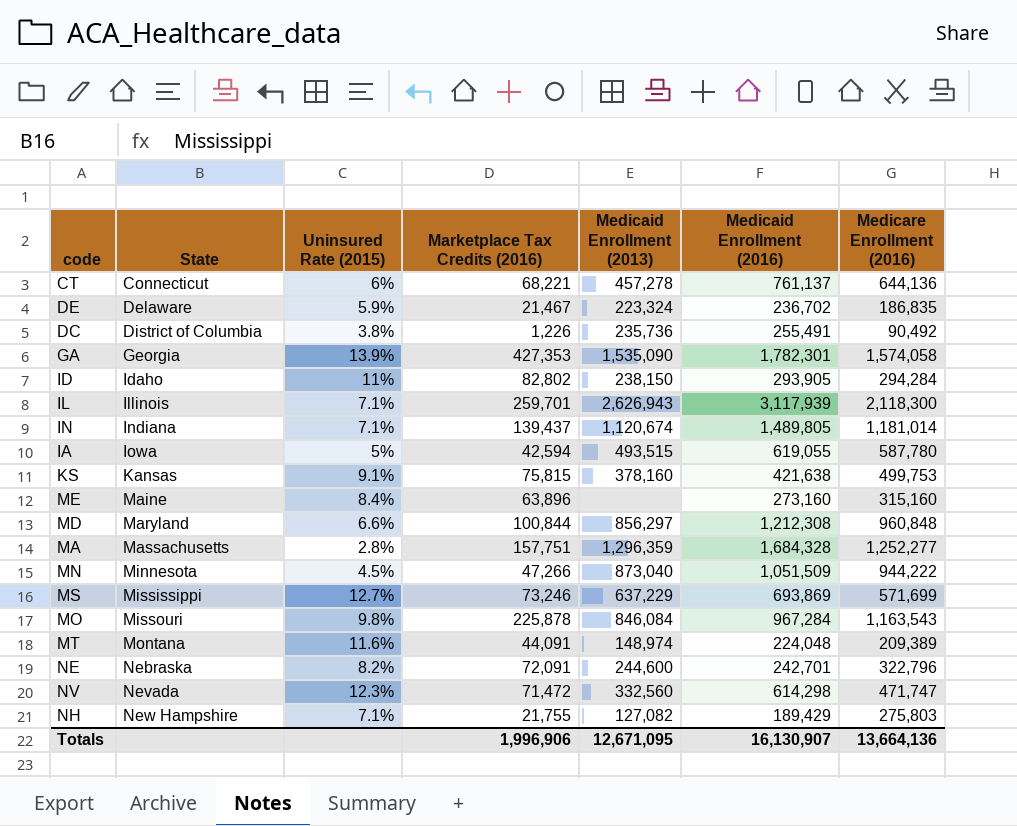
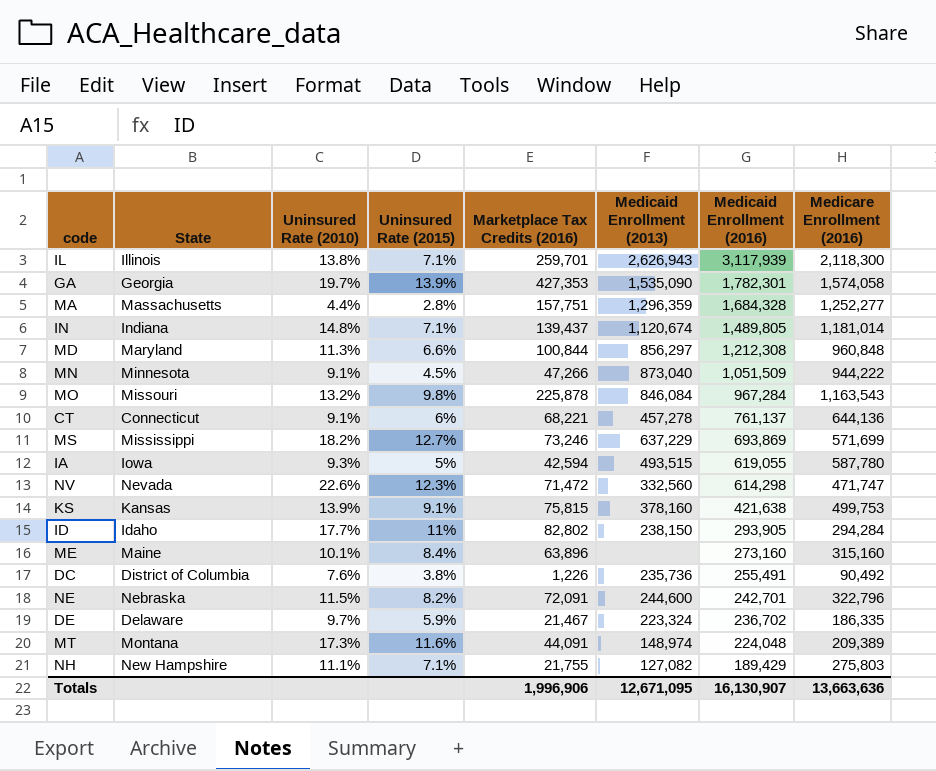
row order: State ascending -> Medicaid Enrollment (2016) descending
column Uninsured Rate (2010) | position: none -> 3
DE | Medicare Enrollment (2016): 186,835 -> 186,335
Totals | Medicare Enrollment (2016): 13,664,136 -> 13,663,636

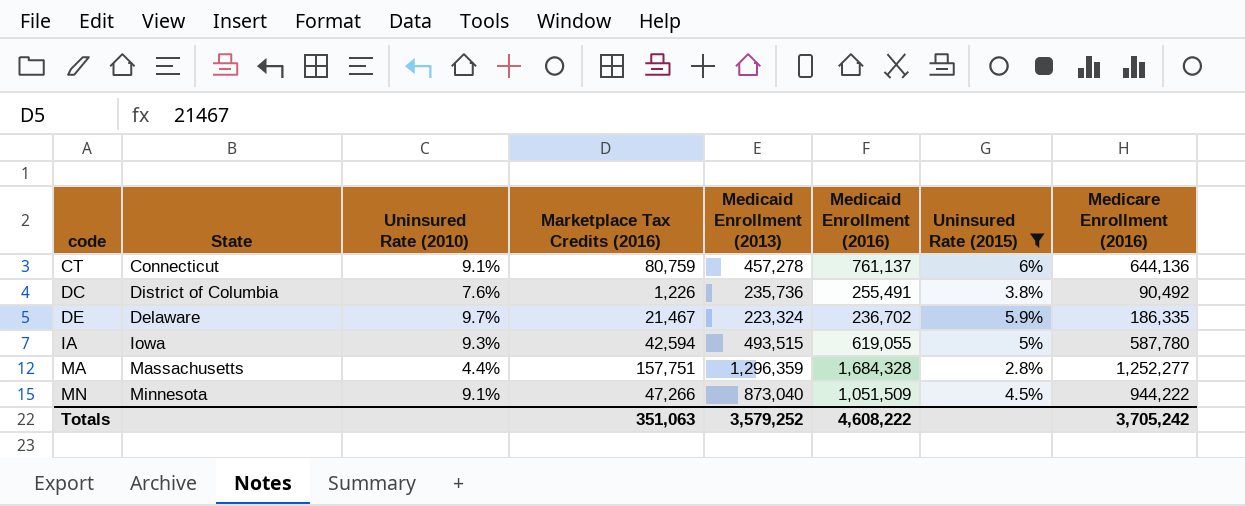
filter: none -> Uninsured Rate (2015) <= 6%
row order: Medicaid Enrollment (2016) descending -> code ascending
column Uninsured Rate (2015) | position: 4 -> 7
CT | Marketplace Tax Credits (2016): 68,221 -> 80,759
Totals | Marketplace Tax Credits (2016): 1,996,906 -> 351,063
Totals | Medicaid Enrollment (2013): 12,671,095 -> 3,579,252
Totals | Medicaid Enrollment (2016): 16,130,907 -> 4,608,222
Totals | Medicare Enrollment (2016): 13,663,636 -> 3,705,242

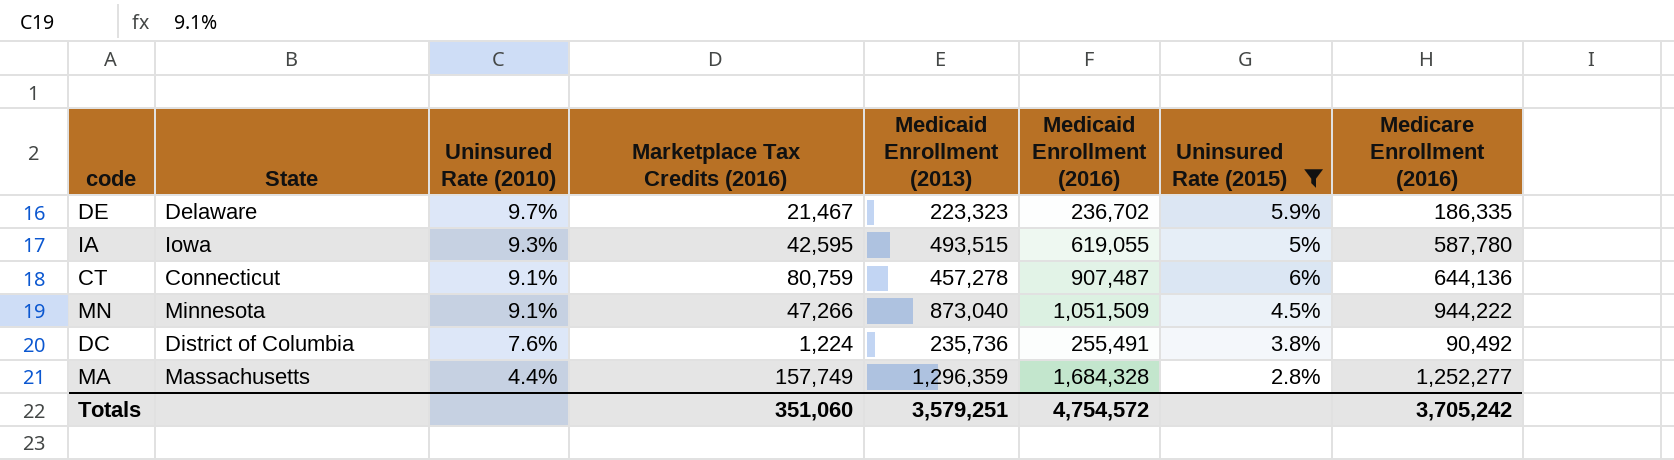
row order: code ascending -> Uninsured Rate (2010) descending
DE | Medicaid Enrollment (2013): 223,324 -> 223,323
IA | Marketplace Tax Credits (2016): 42,594 -> 42,595
CT | Medicaid Enrollment (2016): 761,137 -> 907,487
DC | Marketplace Tax Credits (2016): 1,226 -> 1,224
MA | Marketplace Tax Credits (2016): 157,751 -> 157,749
Totals | Marketplace Tax Credits (2016): 351,063 -> 351,060
Totals | Medicaid Enrollment (2013): 3,579,252 -> 3,579,251
Totals | Medicaid Enrollment (2016): 4,608,222 -> 4,754,572

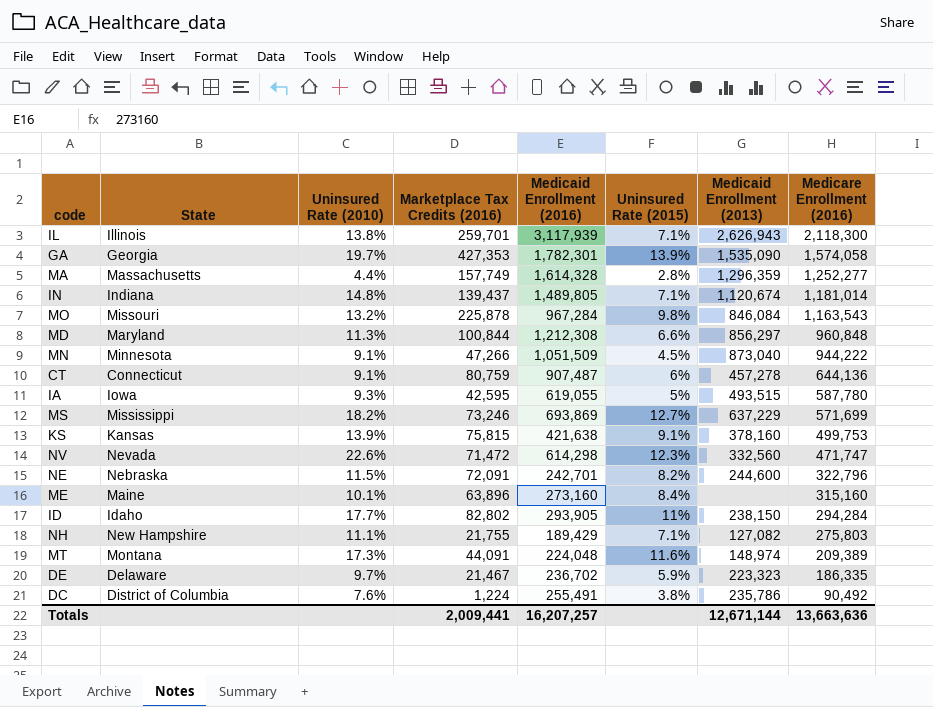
filter: Uninsured Rate (2015) <= 6% -> none
row order: Uninsured Rate (2010) descending -> Medicare Enrollment (2016) descending
column Medicaid Enrollment (2013) | position: 5 -> 7
MA | Medicaid Enrollment (2016): 1,684,328 -> 1,614,328
DC | Medicaid Enrollment (2013): 235,736 -> 235,786
Totals | Marketplace Tax Credits (2016): 351,060 -> 2,009,441
Totals | Medicaid Enrollment (2016): 4,754,572 -> 16,207,257
Totals | Medicaid Enrollment (2013): 3,579,251 -> 12,671,144
Totals | Medicare Enrollment (2016): 3,705,242 -> 13,663,636

